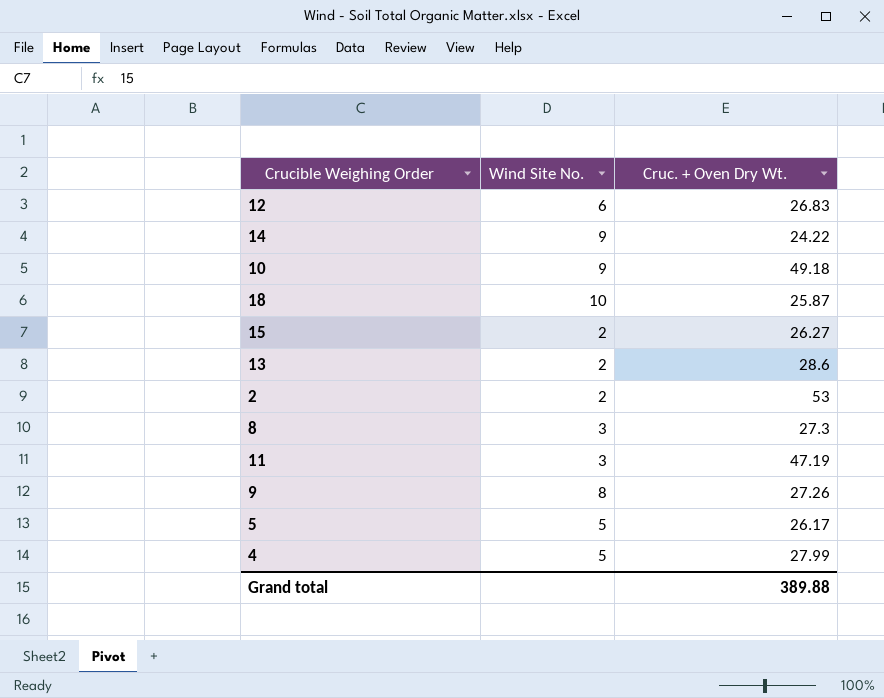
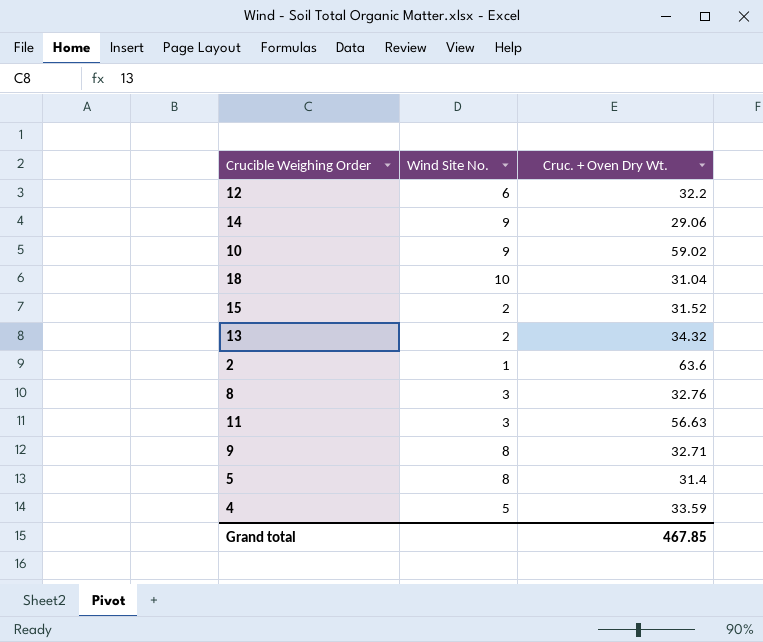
12 | Cruc. + Oven Dry Wt.: 26.83 -> 32.2
14 | Cruc. + Oven Dry Wt.: 24.22 -> 29.06
10 | Cruc. + Oven Dry Wt.: 49.18 -> 59.02
18 | Cruc. + Oven Dry Wt.: 25.87 -> 31.04
15 | Cruc. + Oven Dry Wt.: 26.27 -> 31.52
13 | Cruc. + Oven Dry Wt.: 28.6 -> 34.32
2 | Wind Site No.: 2 -> 1
2 | Cruc. + Oven Dry Wt.: 53 -> 63.6
8 | Cruc. + Oven Dry Wt.: 27.3 -> 32.76
11 | Cruc. + Oven Dry Wt.: 47.19 -> 56.63
9 | Cruc. + Oven Dry Wt.: 27.26 -> 32.71
5 | Wind Site No.: 5 -> 8
5 | Cruc. + Oven Dry Wt.: 26.17 -> 31.4
4 | Cruc. + Oven Dry Wt.: 27.99 -> 33.59
Grand total | Cruc. + Oven Dry Wt.: 389.88 -> 467.85

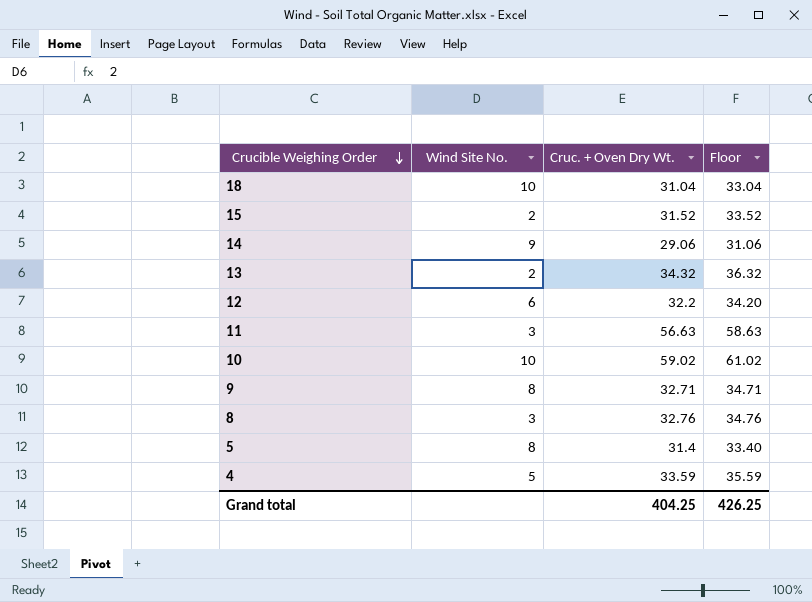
row order: none -> Crucible Weighing Order descending
column Floor | formula: none -> [Cruc. + Oven Dry Wt.] + 2
row 2: 1 | 63.6 -> none
10 | Wind Site No.: 9 -> 10
Grand total | Cruc. + Oven Dry Wt.: 467.85 -> 404.25

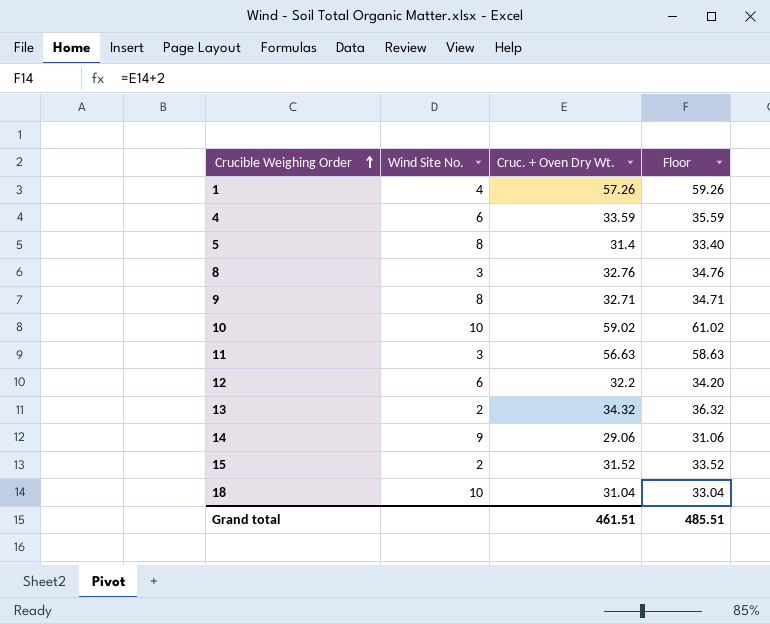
row order: Crucible Weighing Order descending -> Crucible Weighing Order ascending
row 1: none -> 4 | 57.26 | 59.26
4 | Wind Site No.: 5 -> 6
Grand total | Cruc. + Oven Dry Wt.: 404.25 -> 461.51
Grand total | Floor: 426.25 -> 485.51

